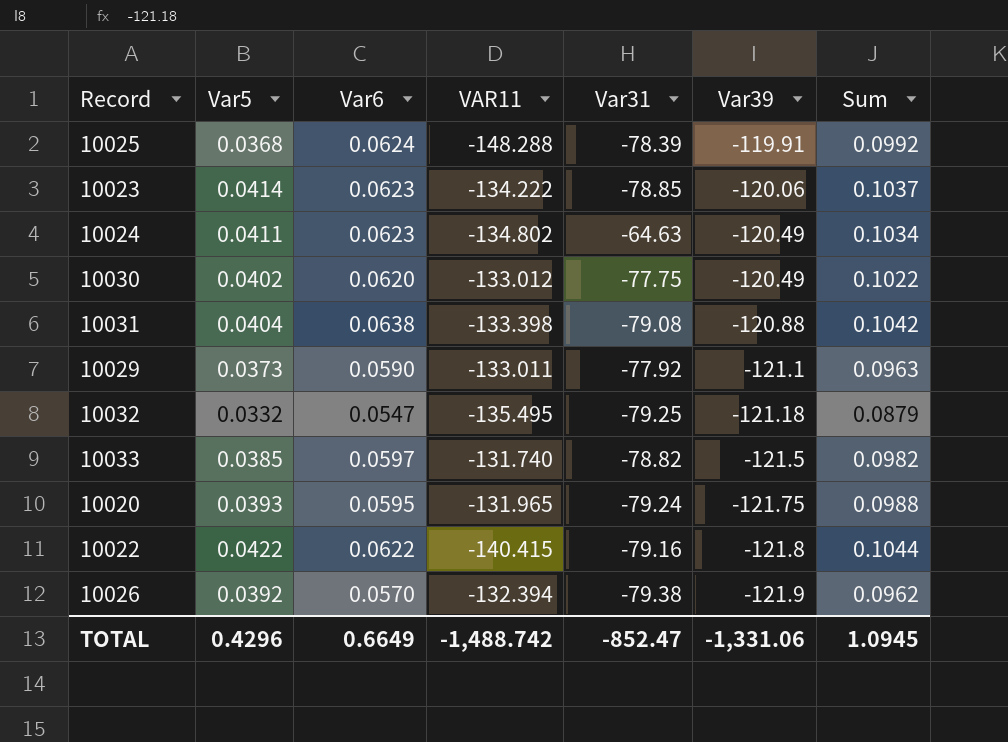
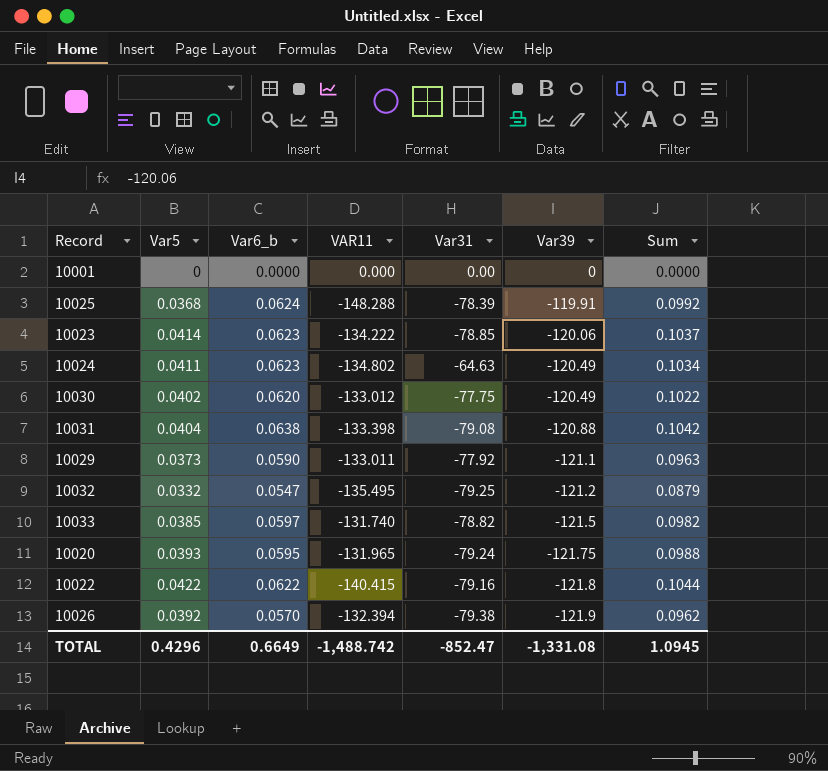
column name: Var6 -> Var6_b
row 10001: none -> 0 | 0.0000 | 0.000 | 0.00 | 0 | 0.0000
10032 | Var39: -121.18 -> -121.2
TOTAL | Var39: -1,331.06 -> -1,331.08

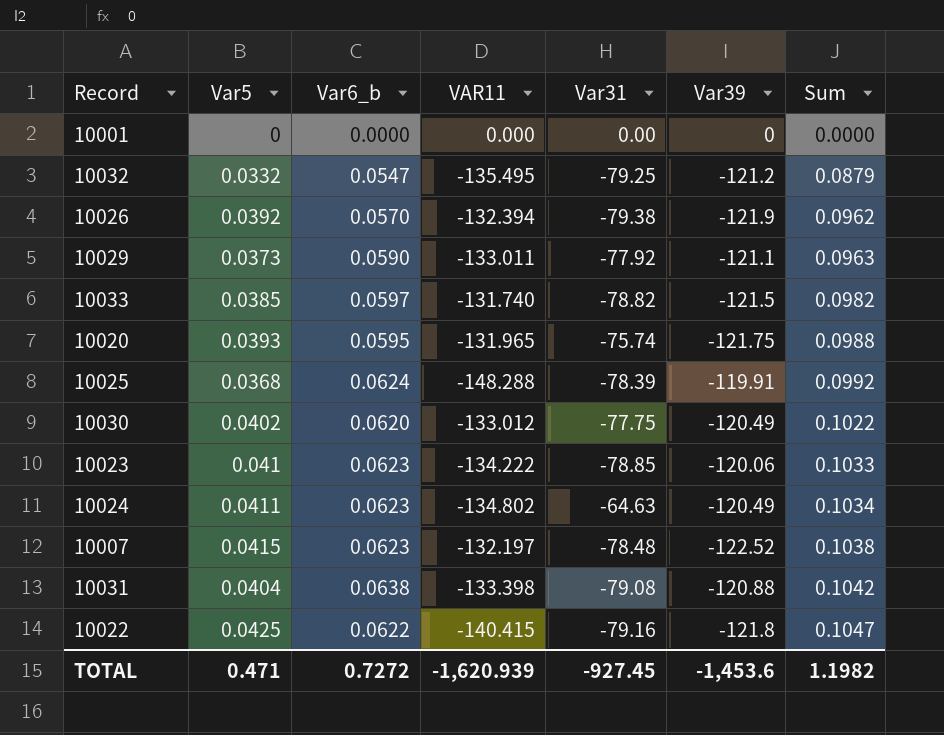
row order: Var39 descending -> Sum ascending
10020 | Var31: -79.24 -> -75.74
10023 | Var5: 0.0414 -> 0.041
10023 | Sum: 0.1037 -> 0.1033
row 10007: none -> 0.0415 | 0.0623 | -132.197 | -78.48 | -122.52 | 0.1038
10022 | Var5: 0.0422 -> 0.0425
10022 | Sum: 0.1044 -> 0.1047
TOTAL | Var5: 0.4296 -> 0.471
TOTAL | Var6_b: 0.6649 -> 0.7272
TOTAL | VAR11: -1,488.742 -> -1,620.939
TOTAL | Var31: -852.47 -> -927.45
TOTAL | Var39: -1,331.08 -> -1,453.6
TOTAL | Sum: 1.0945 -> 1.1982

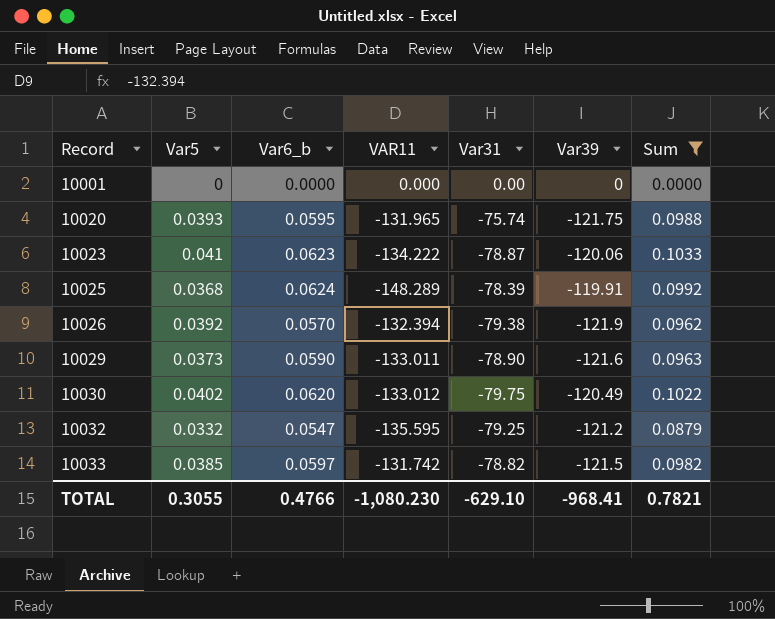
filter: none -> Sum <= 0.1033
row order: Sum ascending -> Record ascending
10023 | Var31: -78.85 -> -78.87
10025 | VAR11: -148.288 -> -148.289
10029 | Var31: -77.92 -> -78.90
10029 | Var39: -121.1 -> -121.6
10030 | Var31: -77.75 -> -79.75
10032 | VAR11: -135.495 -> -135.595
10033 | VAR11: -131.740 -> -131.742
TOTAL | Var5: 0.471 -> 0.3055
TOTAL | Var6_b: 0.7272 -> 0.4766
TOTAL | VAR11: -1,620.939 -> -1,080.230
TOTAL | Var31: -927.45 -> -629.10
TOTAL | Var39: -1,453.6 -> -968.41
TOTAL | Sum: 1.1982 -> 0.7821

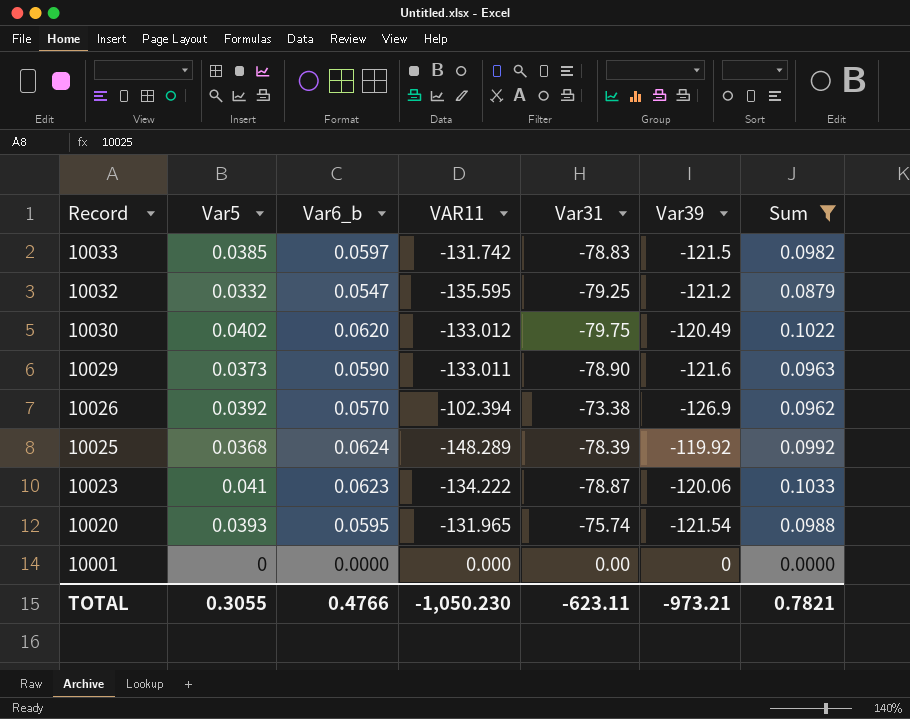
row order: Record ascending -> Record descending
10033 | Var31: -78.82 -> -78.83
10026 | VAR11: -132.394 -> -102.394
10026 | Var31: -79.38 -> -73.38
10026 | Var39: -121.9 -> -126.9
10025 | Var39: -119.91 -> -119.92
10020 | Var39: -121.75 -> -121.54
TOTAL | VAR11: -1,080.230 -> -1,050.230
TOTAL | Var31: -629.10 -> -623.11
TOTAL | Var39: -968.41 -> -973.21

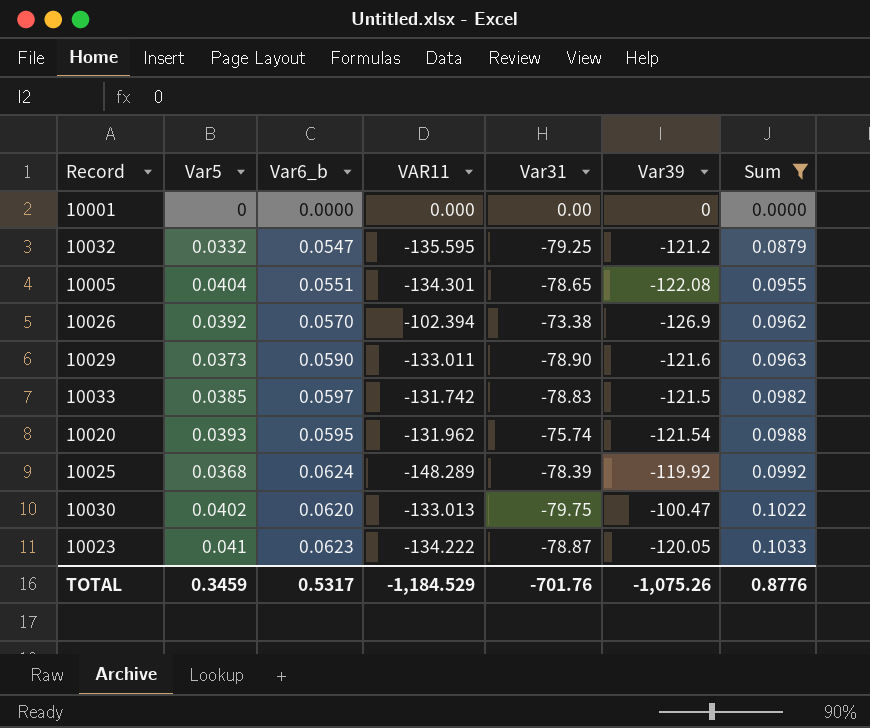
row order: Record descending -> Sum ascending
row 10005: none -> 0.0404 | 0.0551 | -134.301 | -78.65 | -122.08 | 0.0955
10020 | VAR11: -131.965 -> -131.962
10030 | VAR11: -133.012 -> -133.013
10030 | Var39: -120.49 -> -100.47
10023 | Var39: -120.06 -> -120.05
TOTAL | Var5: 0.3055 -> 0.3459
TOTAL | Var6_b: 0.4766 -> 0.5317
TOTAL | VAR11: -1,050.230 -> -1,184.529
TOTAL | Var31: -623.11 -> -701.76
TOTAL | Var39: -973.21 -> -1,075.26
TOTAL | Sum: 0.7821 -> 0.8776

